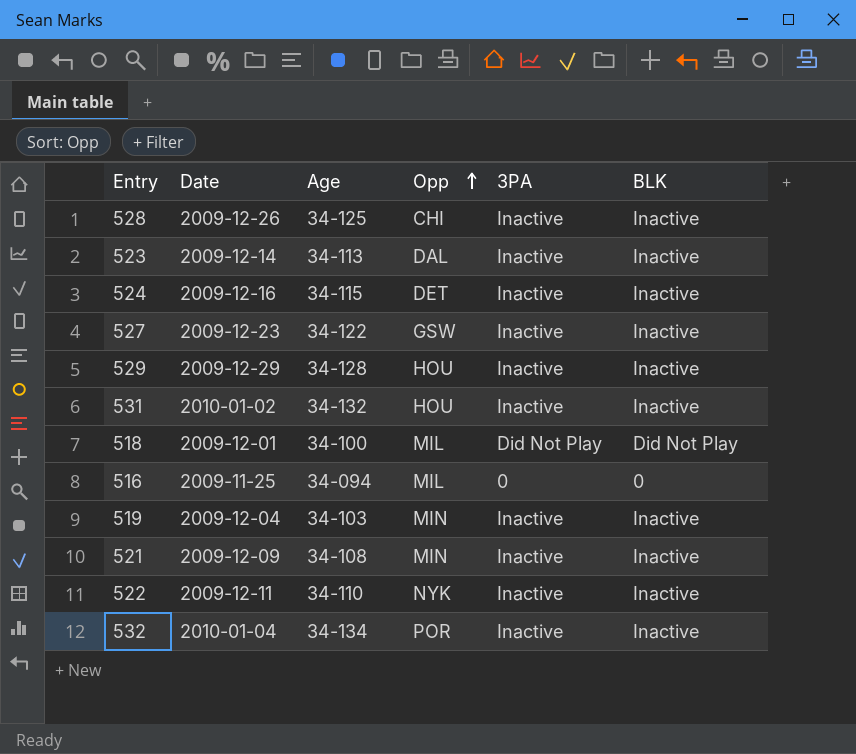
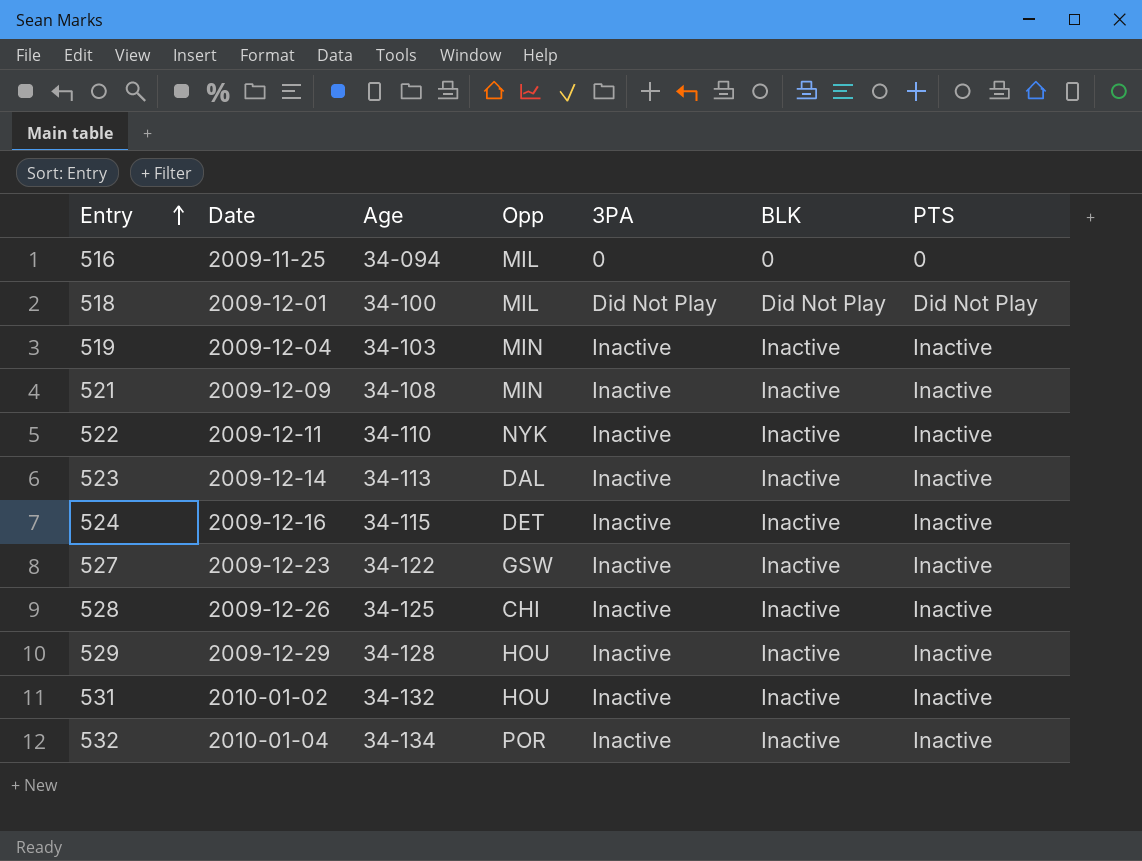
row order: Opp ascending -> Entry ascending
column PTS | position: none -> 7

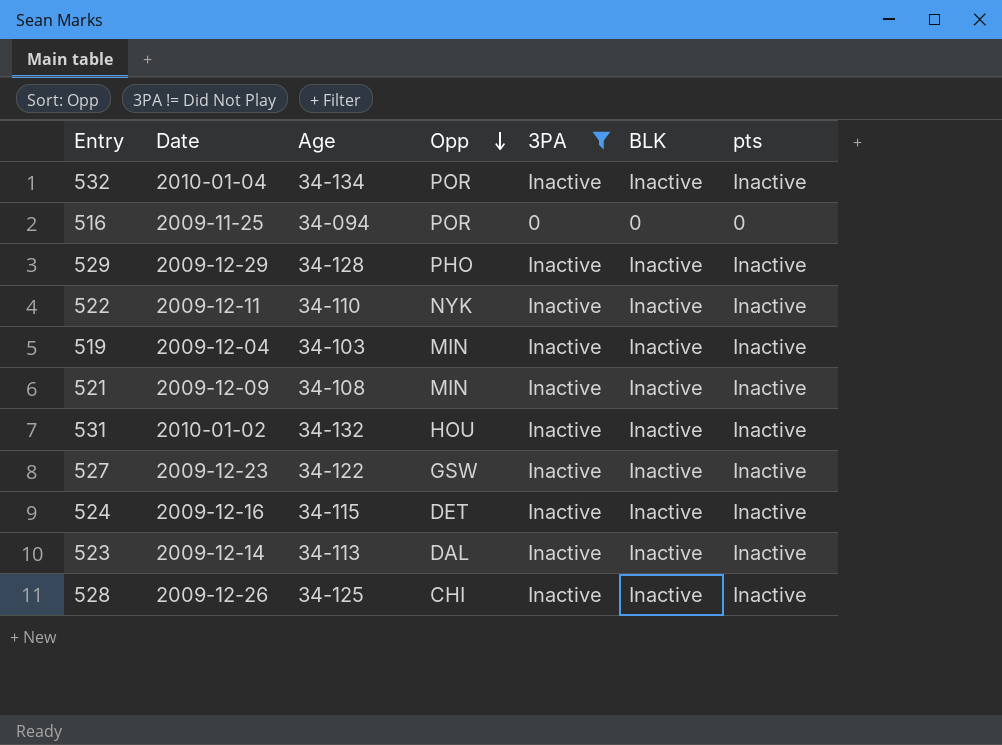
filter: none -> 3PA != Did Not Play
row order: Entry ascending -> Opp descending
column name: PTS -> pts
516 | Opp: MIL -> POR
529 | Opp: HOU -> PHO

